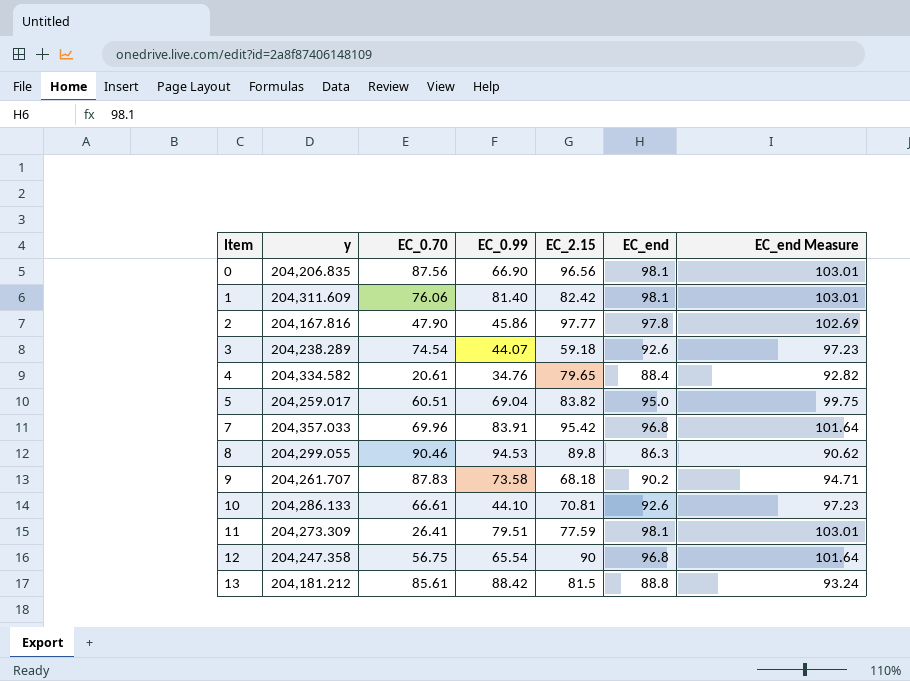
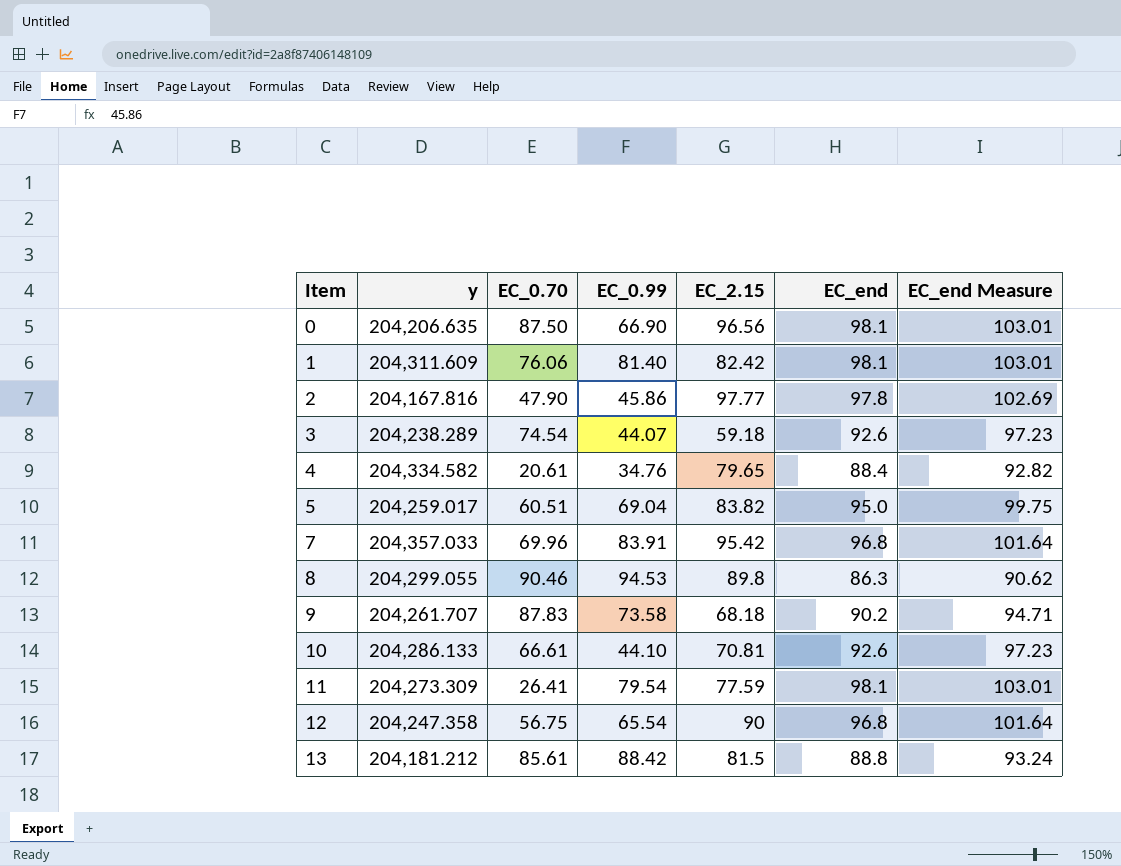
0 | y: 204,206.835 -> 204,206.635
0 | EC_0.70: 87.56 -> 87.50
11 | EC_0.99: 79.51 -> 79.54

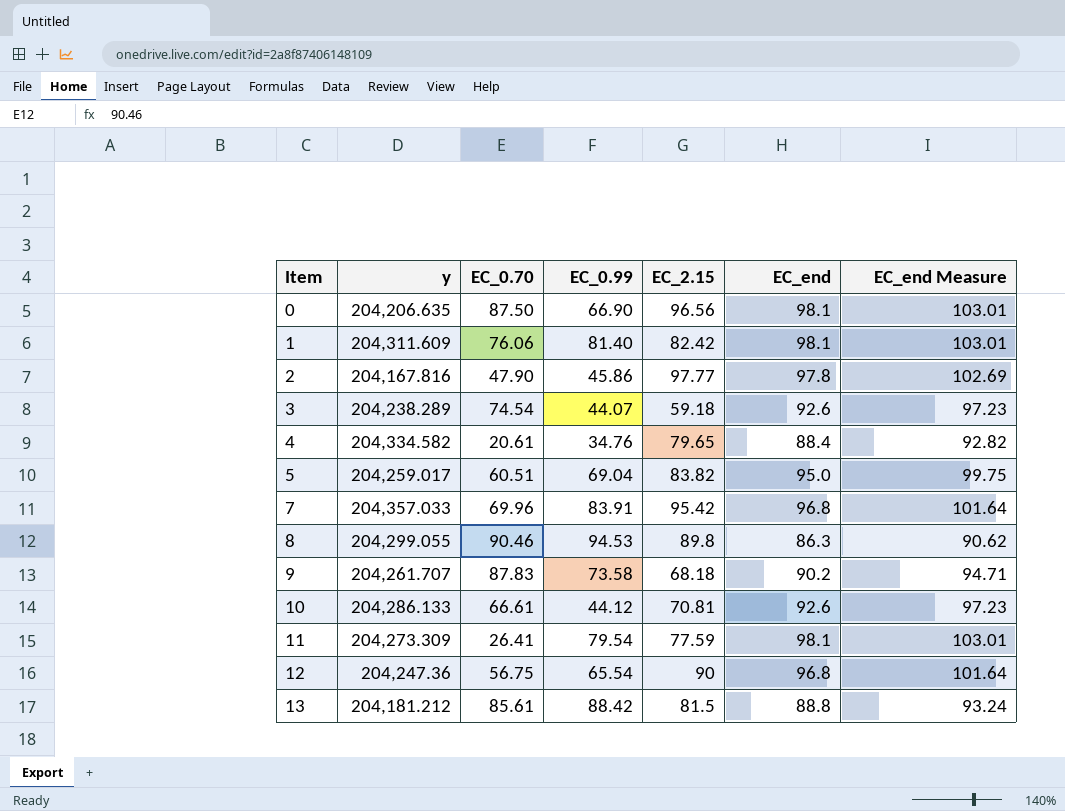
10 | EC_0.99: 44.10 -> 44.12
12 | y: 204,247.358 -> 204,247.36

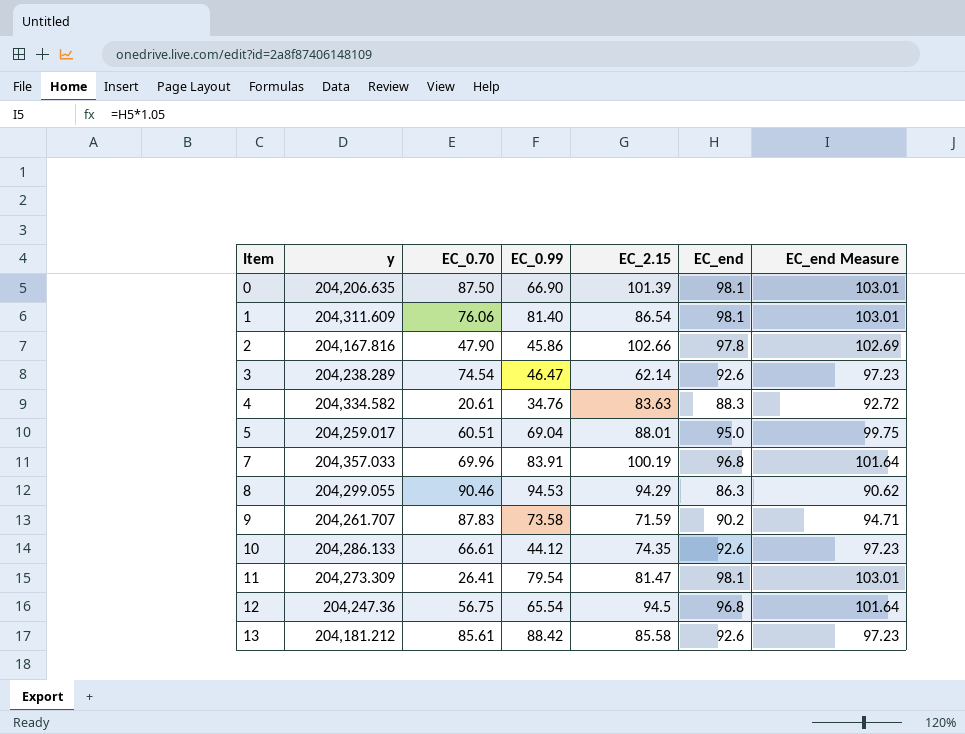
0 | EC_2.15: 96.56 -> 101.39
1 | EC_2.15: 82.42 -> 86.54
2 | EC_2.15: 97.77 -> 102.66
3 | EC_0.99: 44.07 -> 46.47
3 | EC_2.15: 59.18 -> 62.14
4 | EC_2.15: 79.65 -> 83.63
4 | EC_end: 88.4 -> 88.3
4 | EC_end Measure: 92.82 -> 92.72
5 | EC_2.15: 83.82 -> 88.01
7 | EC_2.15: 95.42 -> 100.19
8 | EC_2.15: 89.8 -> 94.29
9 | EC_2.15: 68.18 -> 71.59
10 | EC_2.15: 70.81 -> 74.35
11 | EC_2.15: 77.59 -> 81.47
12 | EC_2.15: 90 -> 94.5
13 | EC_2.15: 81.5 -> 85.58
13 | EC_end: 88.8 -> 92.6
13 | EC_end Measure: 93.24 -> 97.23

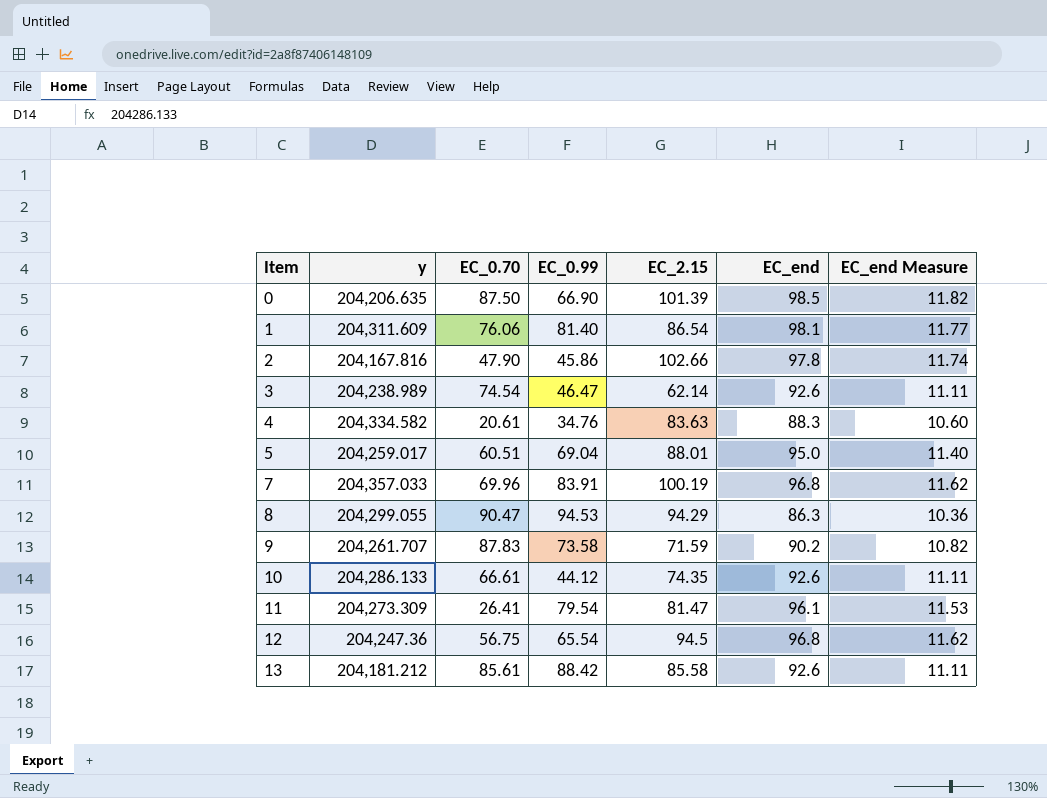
column EC_end Measure | formula: [EC_end] * 1.05 -> [EC_end] * 0.12
0 | EC_end: 98.1 -> 98.5
3 | y: 204,238.289 -> 204,238.989
8 | EC_0.70: 90.46 -> 90.47
11 | EC_end: 98.1 -> 96.1

